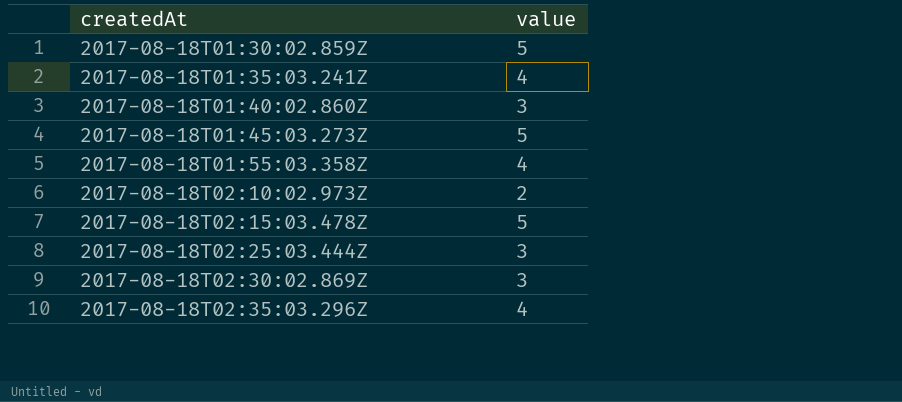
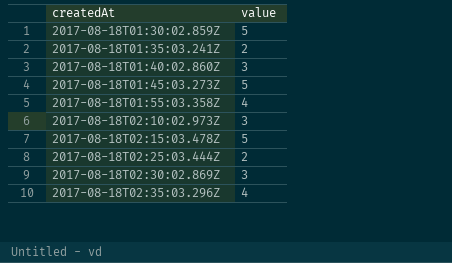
2017-08-18T01:35:03.241Z | value: 4 -> 2
2017-08-18T02:10:02.973Z | value: 2 -> 3
2017-08-18T02:25:03.444Z | value: 3 -> 2

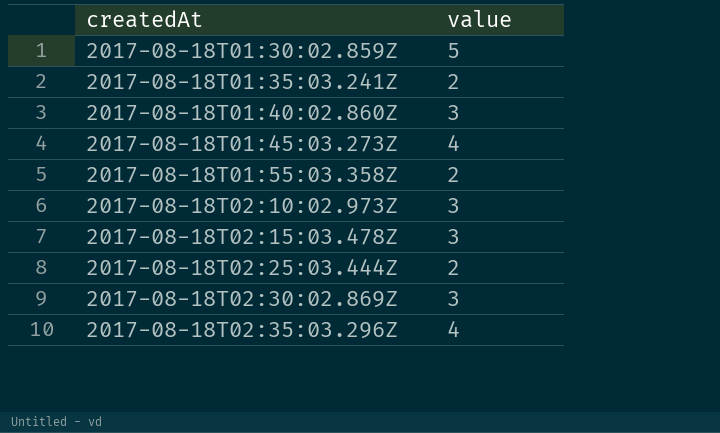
2017-08-18T01:45:03.273Z | value: 5 -> 4
2017-08-18T01:55:03.358Z | value: 4 -> 2
2017-08-18T02:15:03.478Z | value: 5 -> 3

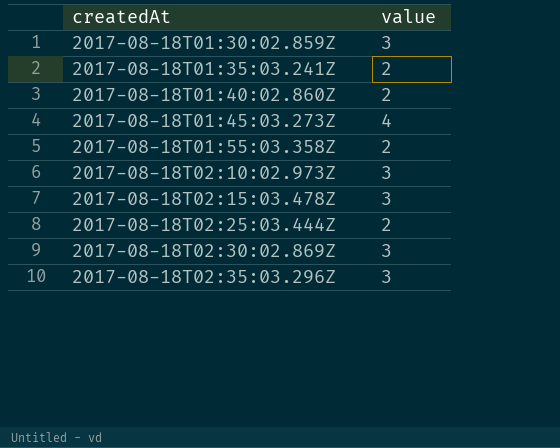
2017-08-18T01:30:02.859Z | value: 5 -> 3
2017-08-18T01:40:02.860Z | value: 3 -> 2
2017-08-18T02:35:03.296Z | value: 4 -> 3

